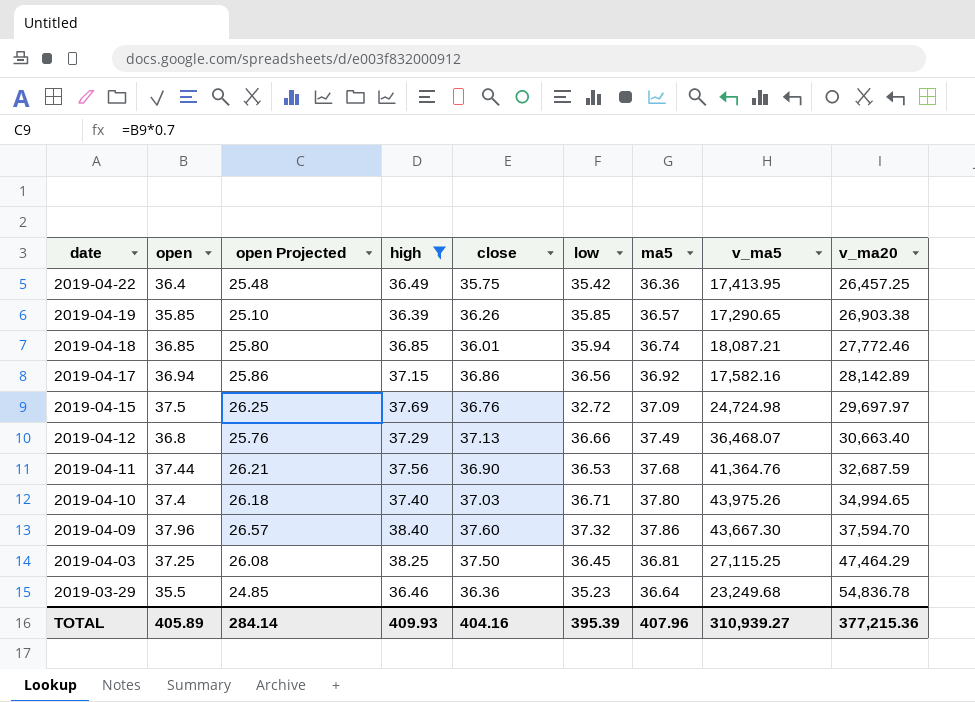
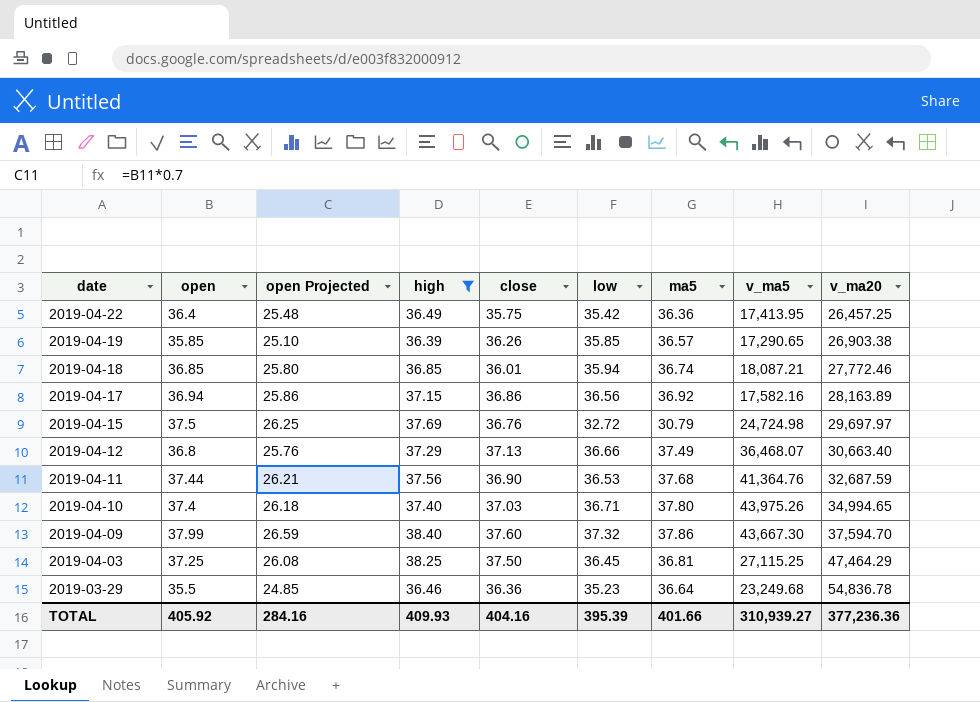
2019-04-17 | v_ma20: 28,142.89 -> 28,163.89
2019-04-15 | ma5: 37.09 -> 30.79
2019-04-09 | open: 37.96 -> 37.99
2019-04-09 | open Projected: 26.57 -> 26.59
TOTAL | open: 405.89 -> 405.92
TOTAL | open Projected: 284.14 -> 284.16
TOTAL | ma5: 407.96 -> 401.66
TOTAL | v_ma20: 377,215.36 -> 377,236.36

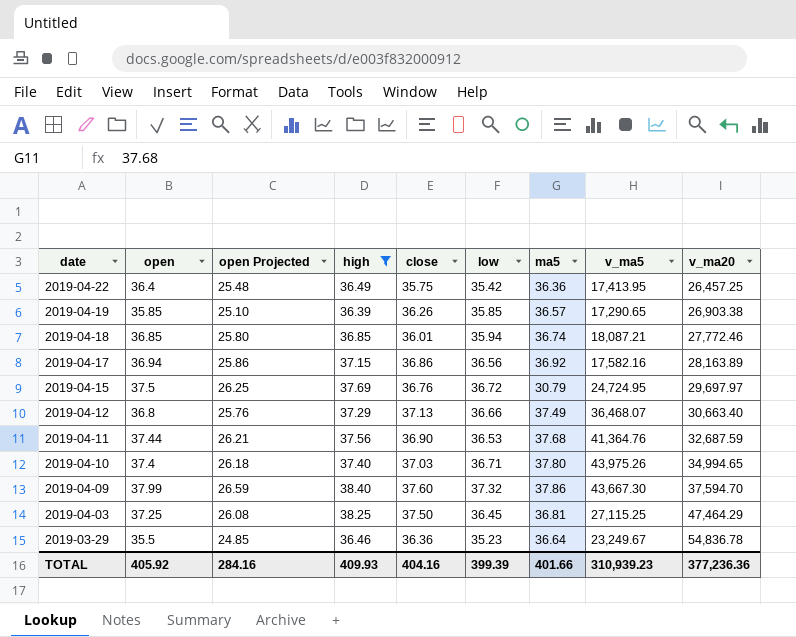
2019-04-15 | low: 32.72 -> 36.72
2019-04-15 | v_ma5: 24,724.98 -> 24,724.95
2019-03-29 | v_ma5: 23,249.68 -> 23,249.67
TOTAL | low: 395.39 -> 399.39
TOTAL | v_ma5: 310,939.27 -> 310,939.23

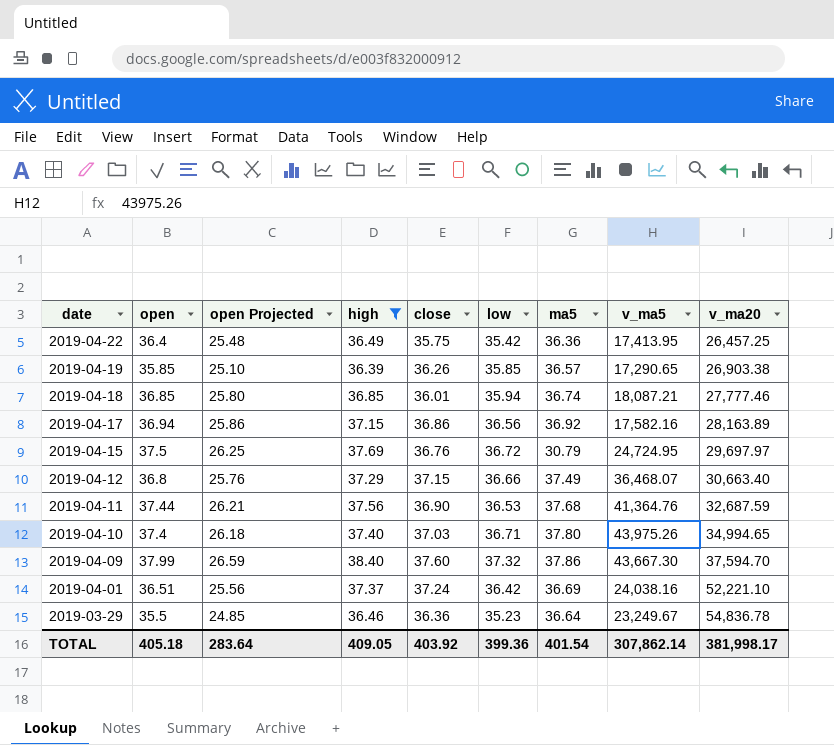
row 2019-04-03: 37.25 | 26.08 | 38.25 | 37.50 | 36.45 | 36.81 | 27,115.25 | 47,464.29 -> none
2019-04-18 | v_ma20: 27,772.46 -> 27,777.46
2019-04-12 | close: 37.13 -> 37.15
row 2019-04-01: none -> 36.51 | 25.56 | 37.37 | 37.24 | 36.42 | 36.69 | 24,038.16 | 52,221.10
TOTAL | open: 405.92 -> 405.18
TOTAL | open Projected: 284.16 -> 283.64
TOTAL | high: 409.93 -> 409.05
TOTAL | close: 404.16 -> 403.92
TOTAL | low: 399.39 -> 399.36
TOTAL | ma5: 401.66 -> 401.54
TOTAL | v_ma5: 310,939.23 -> 307,862.14
TOTAL | v_ma20: 377,236.36 -> 381,998.17

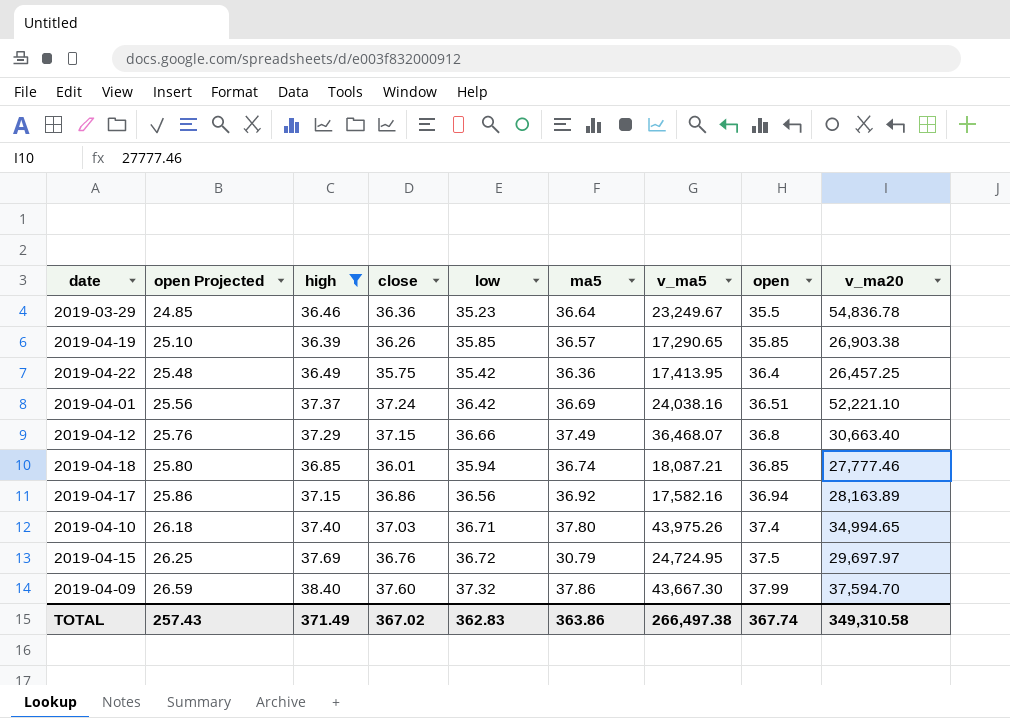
row order: date descending -> open Projected ascending
column open | position: 2 -> 8
row 2019-04-11: 37.44 | 26.21 | 37.56 | 36.90 | 36.53 | 37.68 | 41,364.76 | 32,687.59 -> none
TOTAL | open Projected: 283.64 -> 257.43
TOTAL | high: 409.05 -> 371.49
TOTAL | close: 403.92 -> 367.02
TOTAL | low: 399.36 -> 362.83
TOTAL | ma5: 401.54 -> 363.86
TOTAL | v_ma5: 307,862.14 -> 266,497.38
TOTAL | open: 405.18 -> 367.74
TOTAL | v_ma20: 381,998.17 -> 349,310.58

